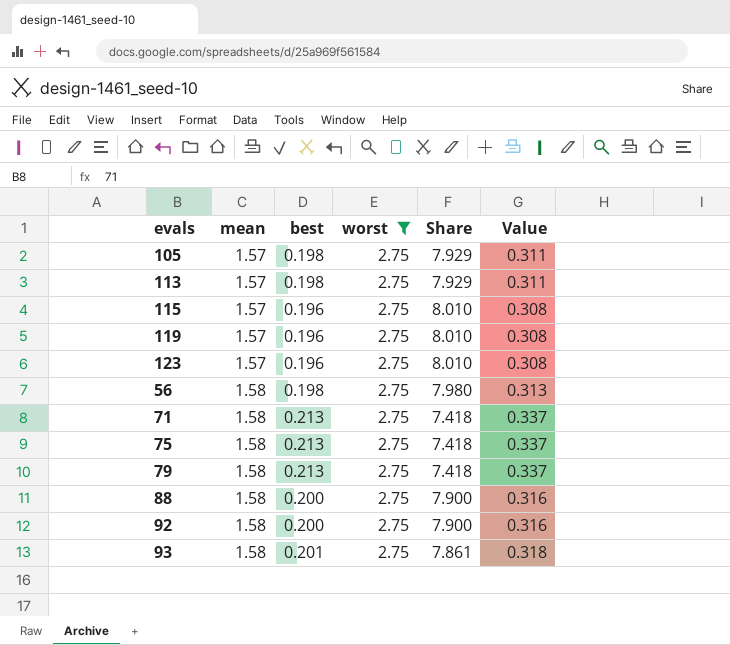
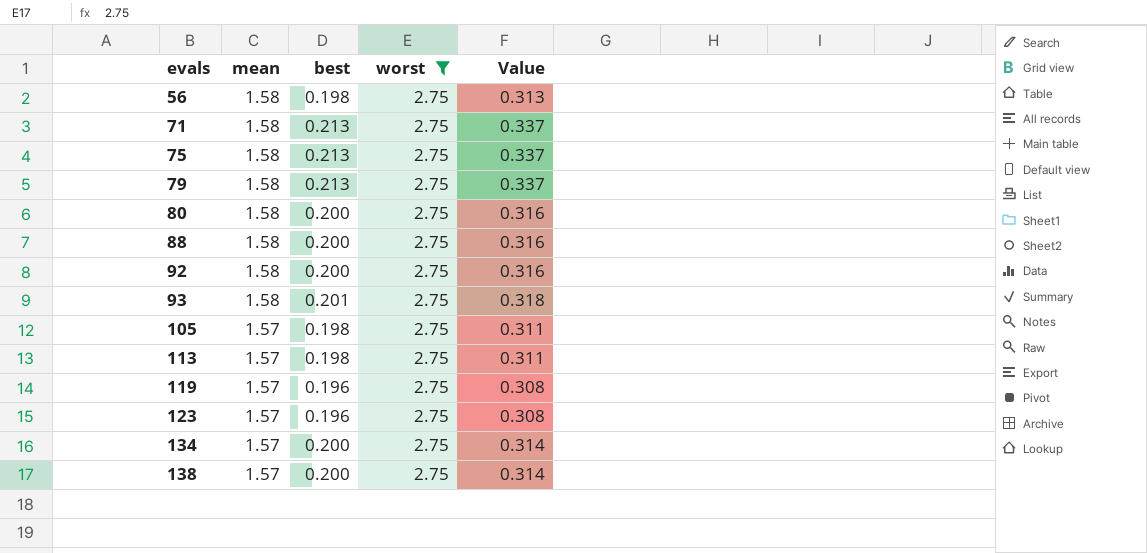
row order: mean ascending -> evals ascending
column Share | formula: [mean] / [best] -> none
row 115: 1.57 | 0.196 | 2.75 | 8.010 | 0.308 -> none
row 80: none -> 1.58 | 0.200 | 2.75 | 0.316
row 134: none -> 1.57 | 0.200 | 2.75 | 0.314
row 138: none -> 1.57 | 0.200 | 2.75 | 0.314

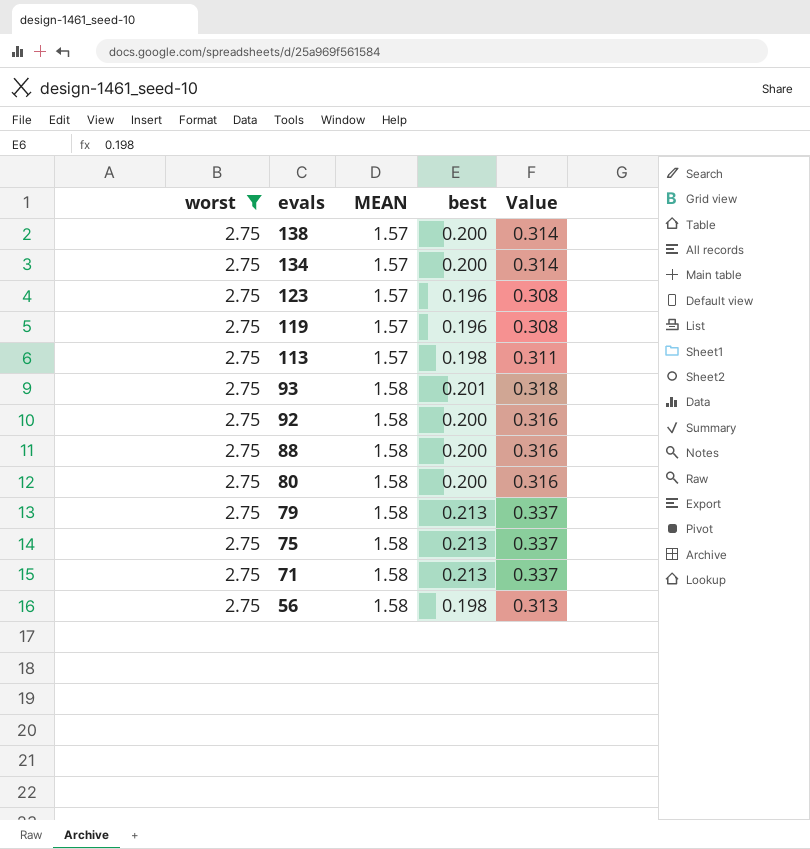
row order: evals ascending -> evals descending
column worst | position: 4 -> 1
column name: mean -> MEAN
row 105: 1.57 | 0.198 | 2.75 | 0.311 -> none

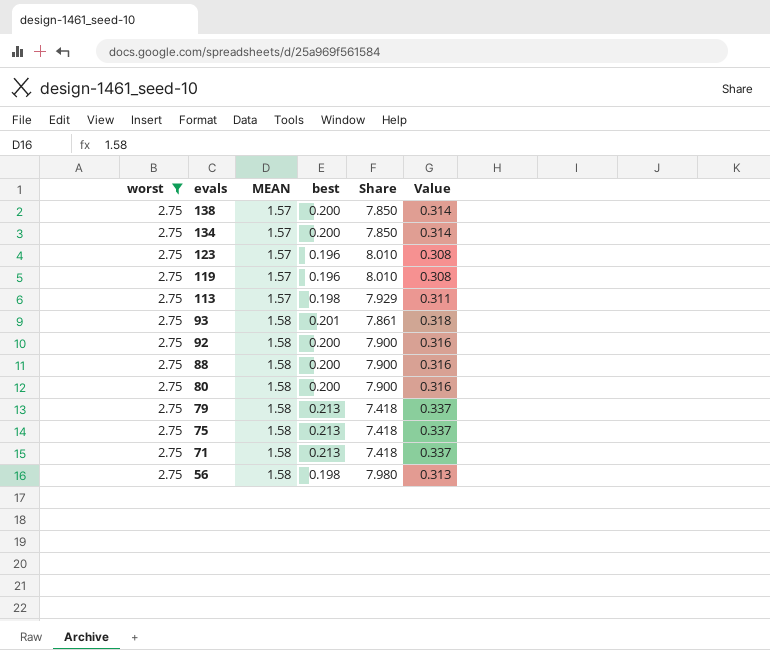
column Share | formula: none -> [MEAN] / [best]

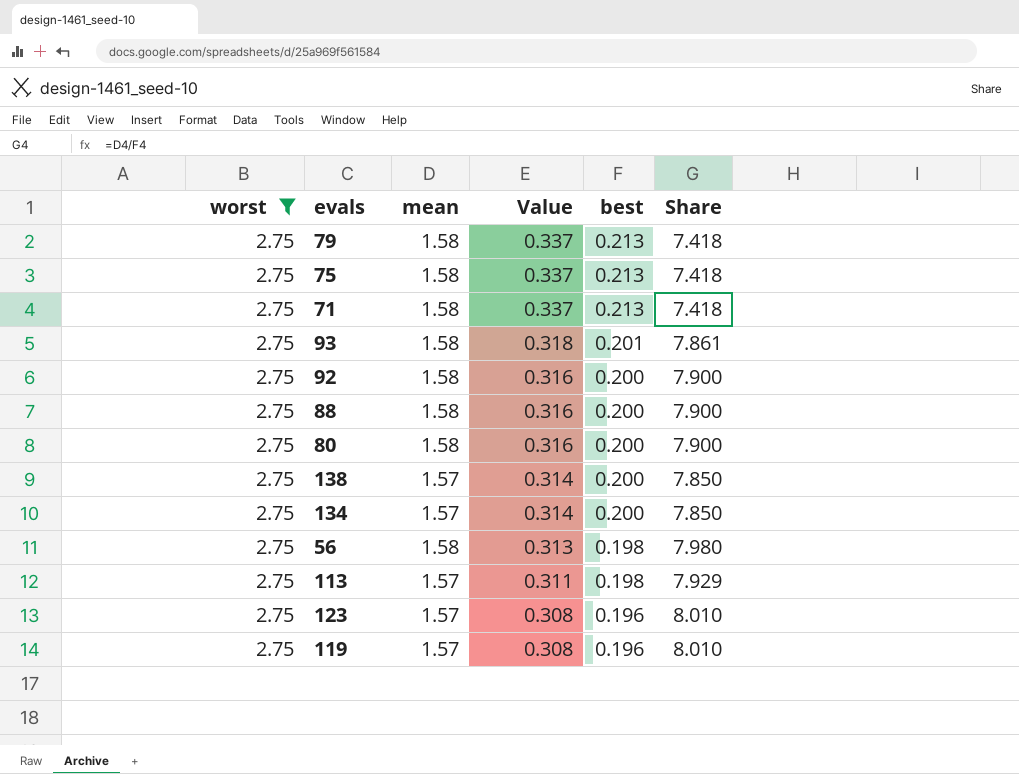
row order: evals descending -> Value descending
column name: MEAN -> mean
column Value | position: 6 -> 4

